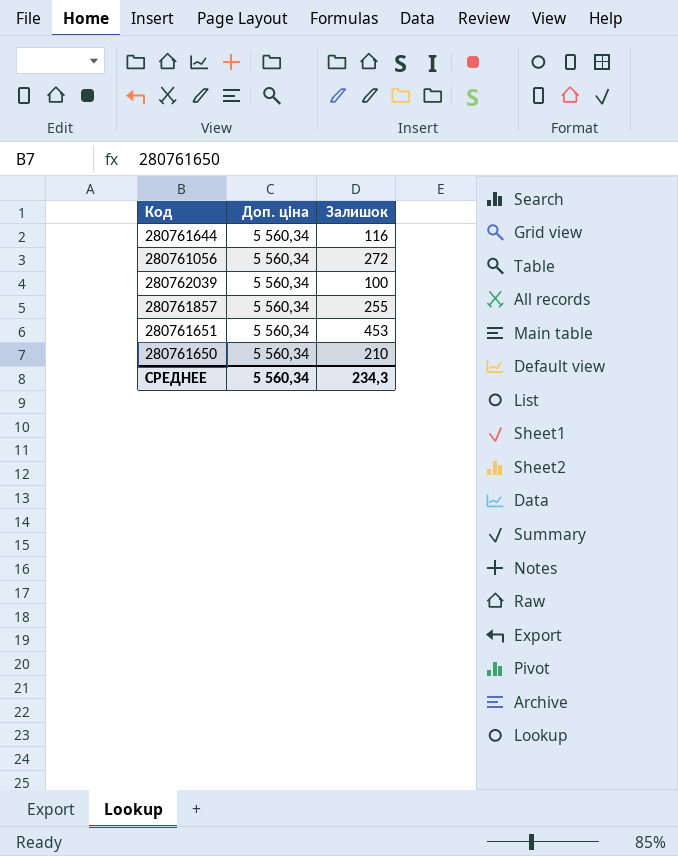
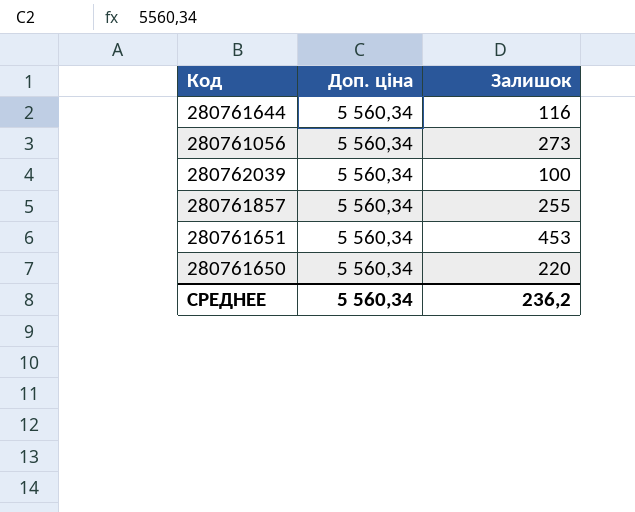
280761056 | Залишок: 272 -> 273
280761650 | Залишок: 210 -> 220
СРЕДНЕЕ | Залишок: 234,3 -> 236,2

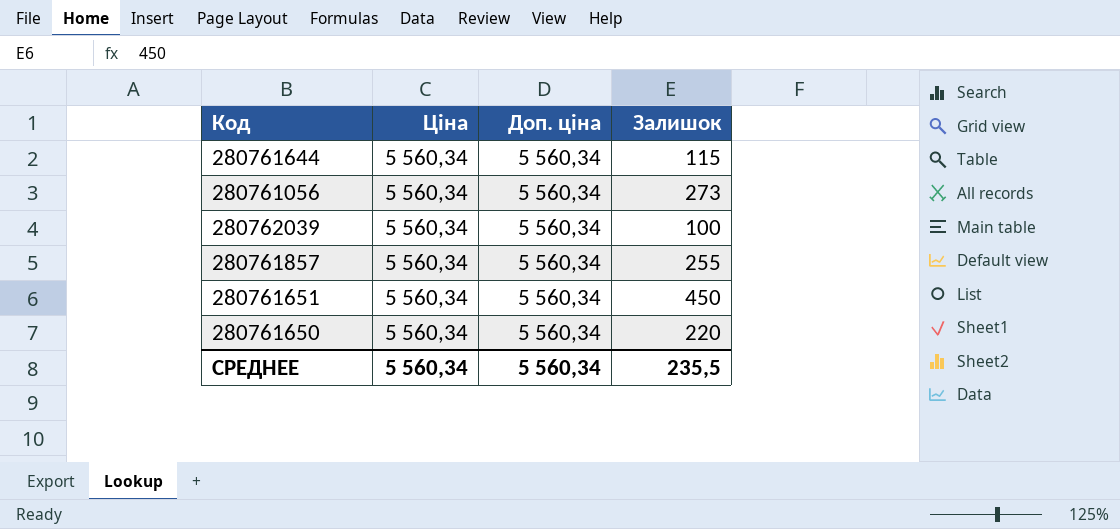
column Ціна | position: none -> 2
280761644 | Залишок: 116 -> 115
280761651 | Залишок: 453 -> 450
СРЕДНЕЕ | Залишок: 236,2 -> 235,5

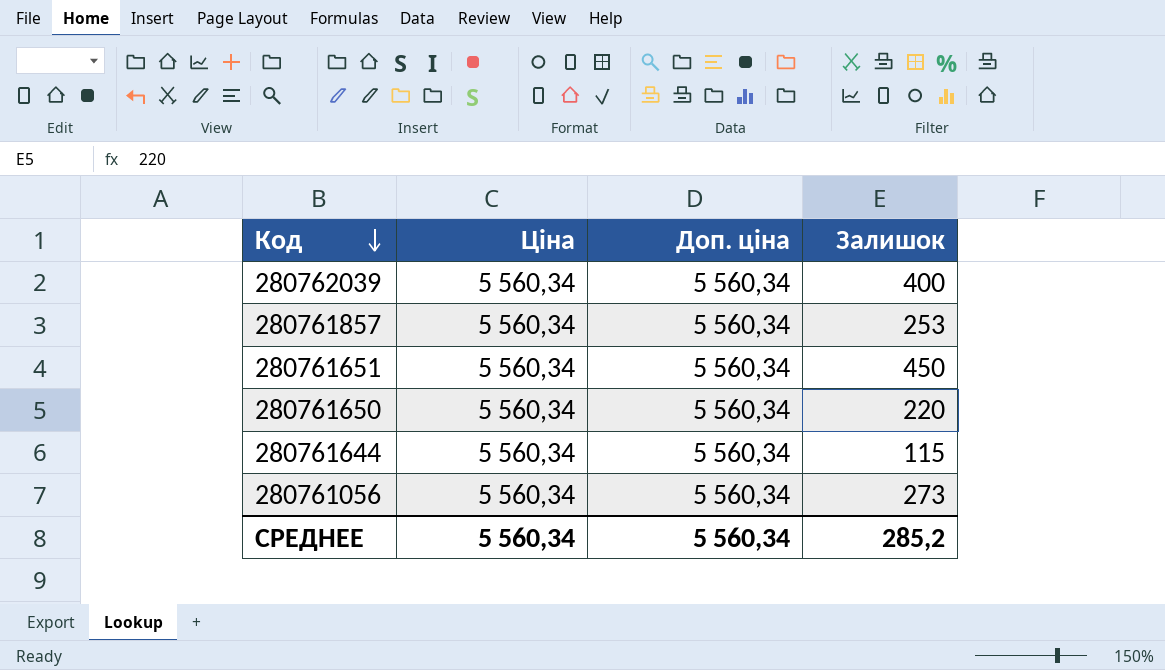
row order: none -> Код descending
280762039 | Залишок: 100 -> 400
280761857 | Залишок: 255 -> 253
СРЕДНЕЕ | Залишок: 235,5 -> 285,2

